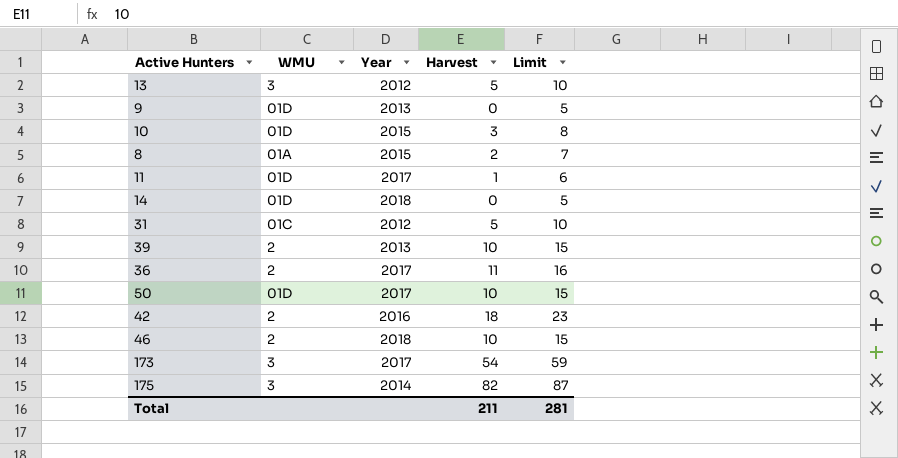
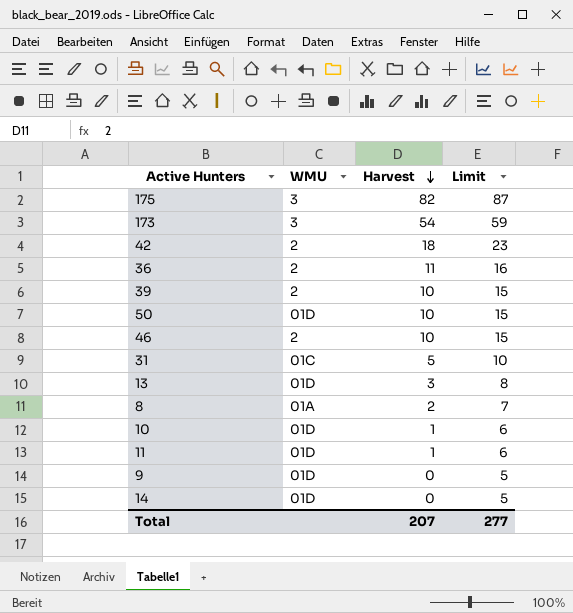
row order: none -> Harvest descending
column Year | position: 3 -> none
13 | WMU: 3 -> 01D
13 | Harvest: 5 -> 3
13 | Limit: 10 -> 8
10 | Harvest: 3 -> 1
10 | Limit: 8 -> 6
Total | Harvest: 211 -> 207
Total | Limit: 281 -> 277

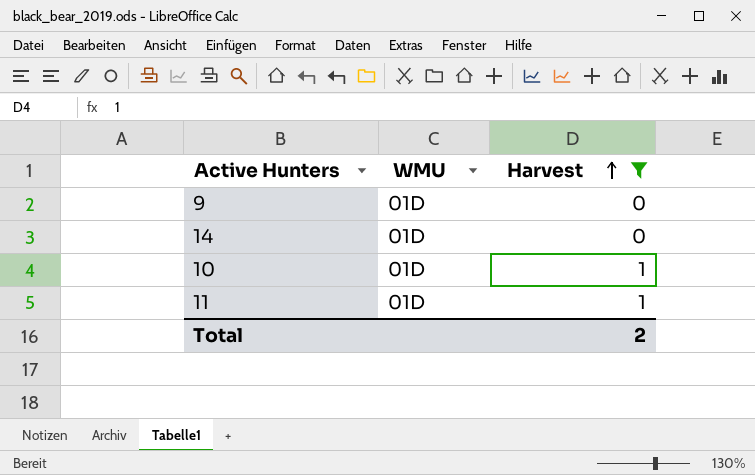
filter: none -> Harvest <= 1
row order: Harvest descending -> Harvest ascending
column Limit | formula: [Harvest] + 5 -> none
Total | Harvest: 207 -> 2

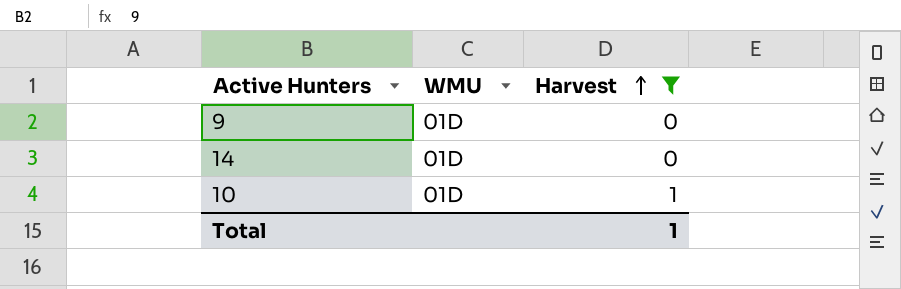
row 11: 01D | 1 -> none
Total | Harvest: 2 -> 1

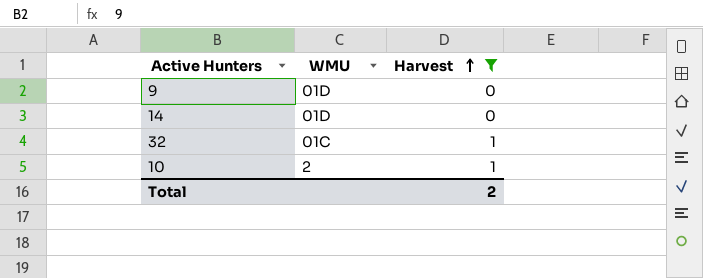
row 32: none -> 01C | 1
10 | WMU: 01D -> 2
Total | Harvest: 1 -> 2

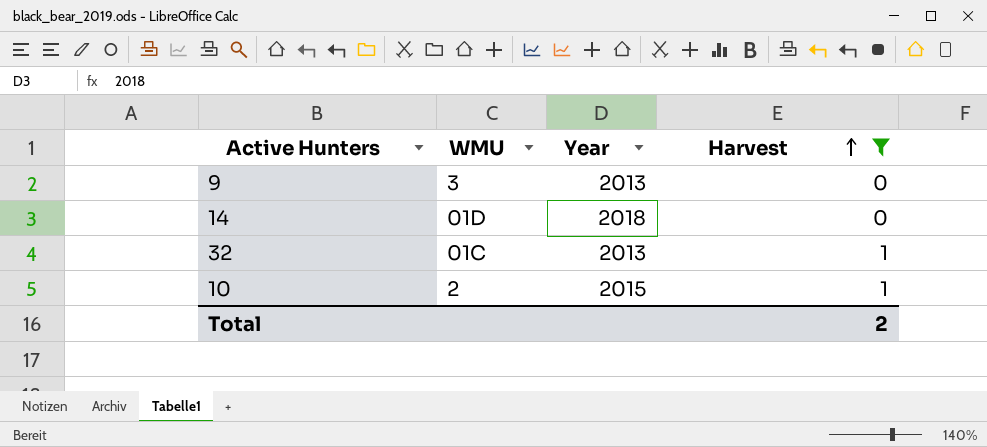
column Year | position: none -> 3
9 | WMU: 01D -> 3

